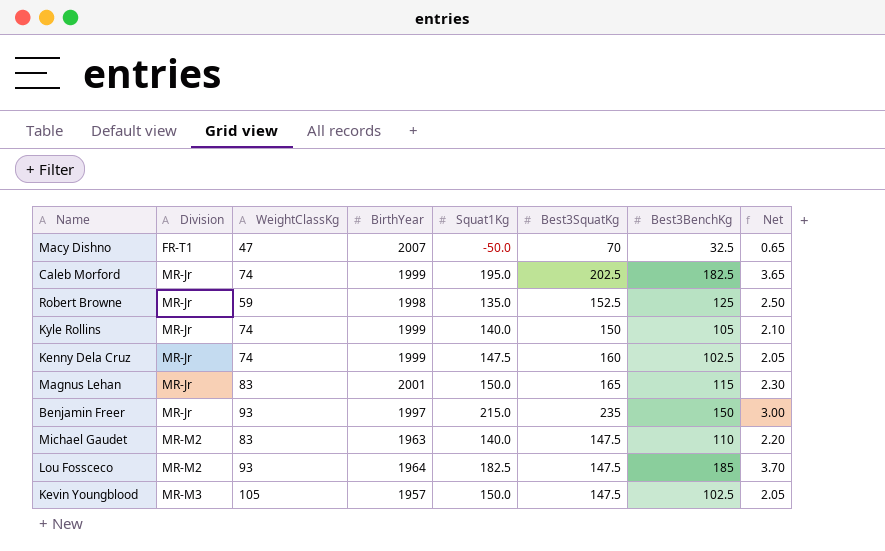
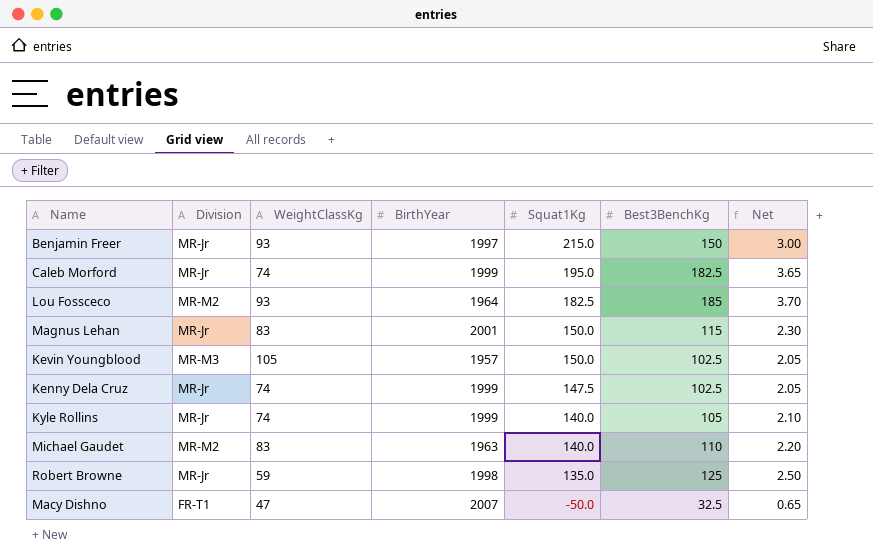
row order: Division ascending -> Squat1Kg descending
column Best3SquatKg | position: 6 -> none

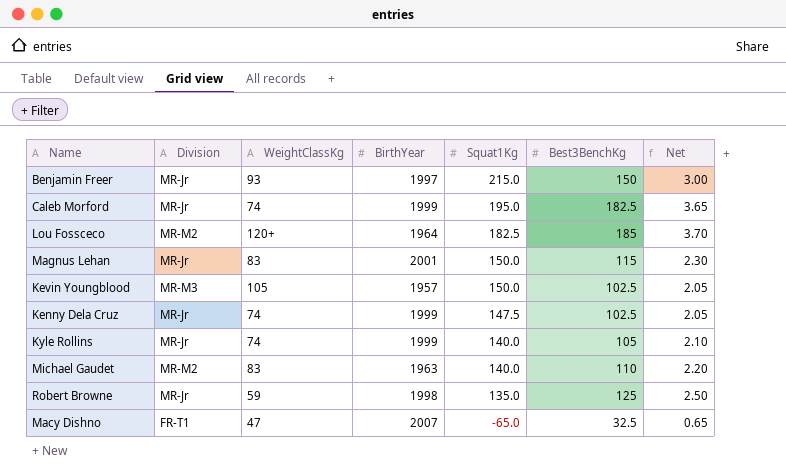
Lou Fossceco | WeightClassKg: 93 -> 120+
Macy Dishno | Squat1Kg: -50.0 -> -65.0

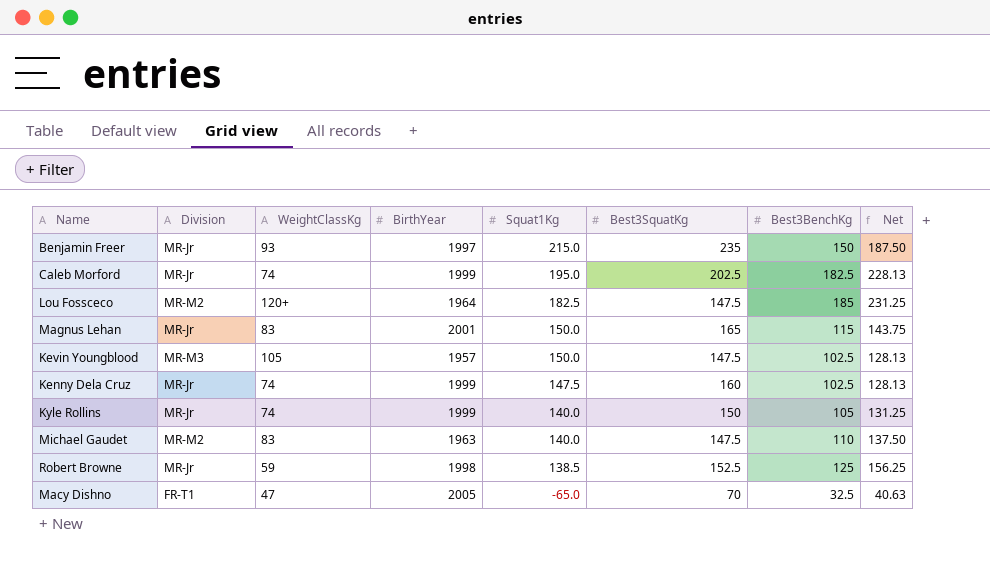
column Best3SquatKg | position: none -> 6
column Net | formula: [Best3BenchKg] * 0.02 -> [Best3BenchKg] * 1.25
Robert Browne | Squat1Kg: 135.0 -> 138.5
Macy Dishno | BirthYear: 2007 -> 2005

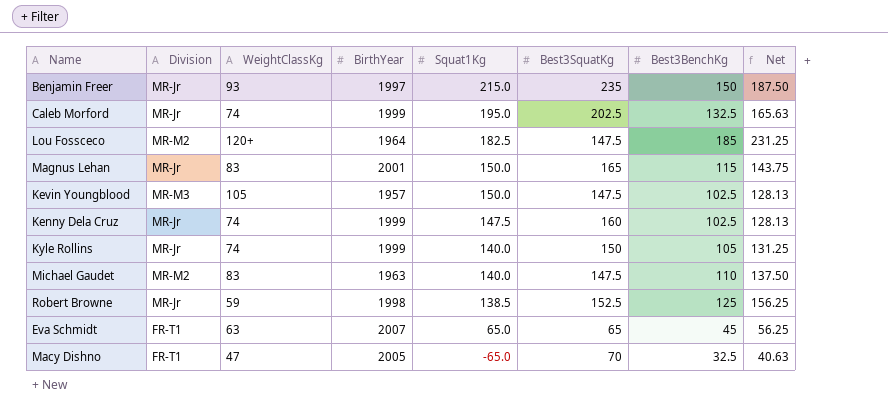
Caleb Morford | Best3BenchKg: 182.5 -> 132.5
Caleb Morford | Net: 228.13 -> 165.63
row Eva Schmidt: none -> FR-T1 | 63 | 2007 | 65.0 | 65 | 45 | 56.25

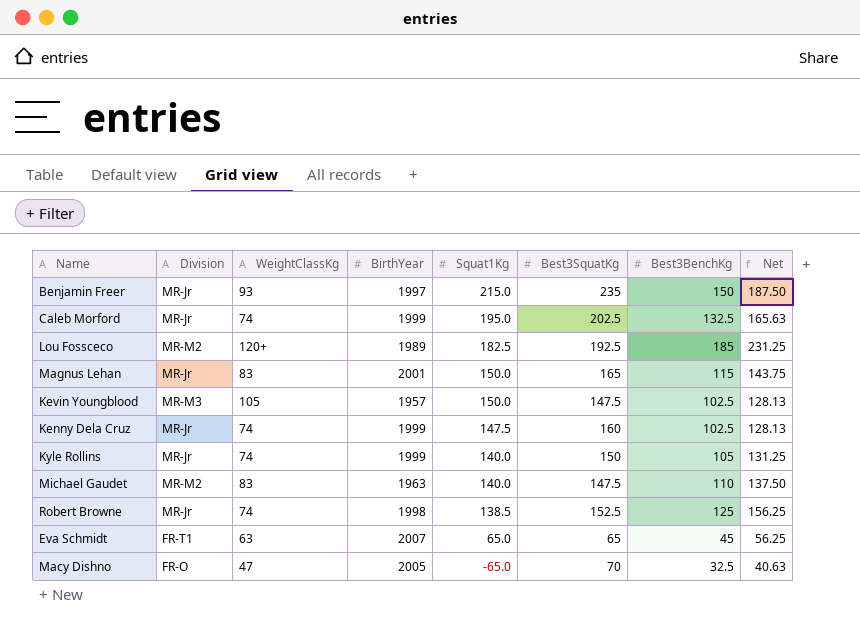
Lou Fossceco | BirthYear: 1964 -> 1989
Lou Fossceco | Best3SquatKg: 147.5 -> 192.5
Robert Browne | WeightClassKg: 59 -> 74
Macy Dishno | Division: FR-T1 -> FR-O

